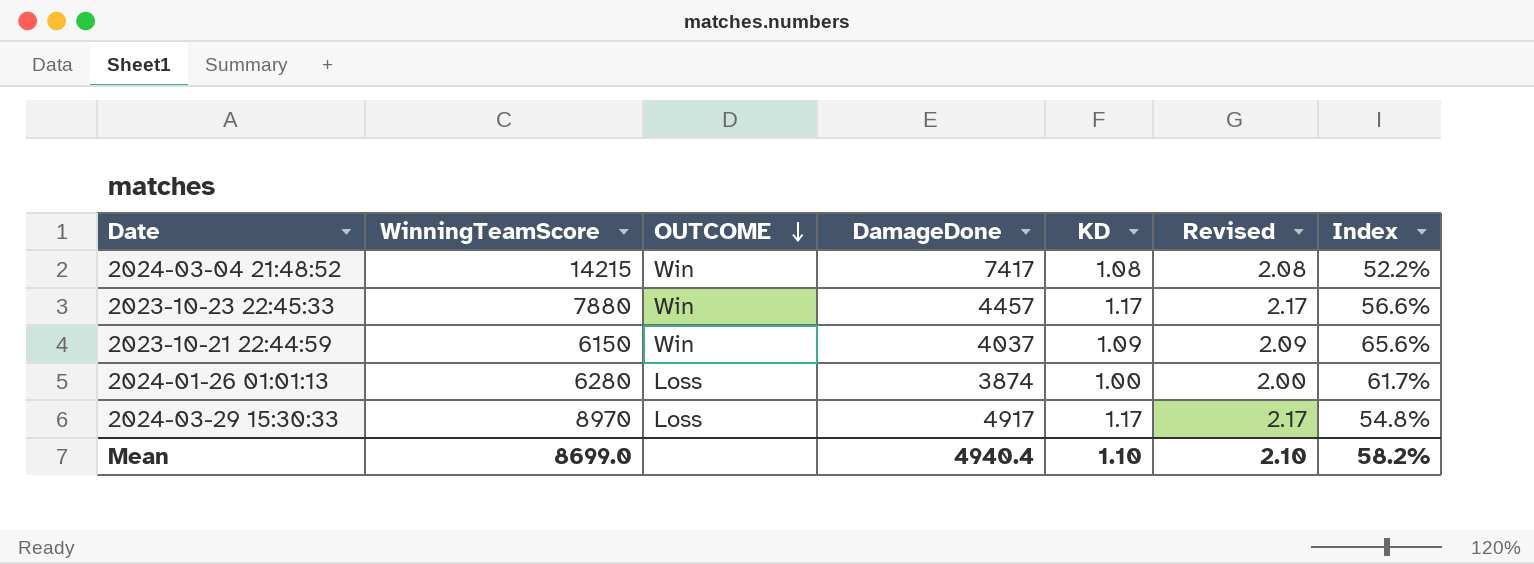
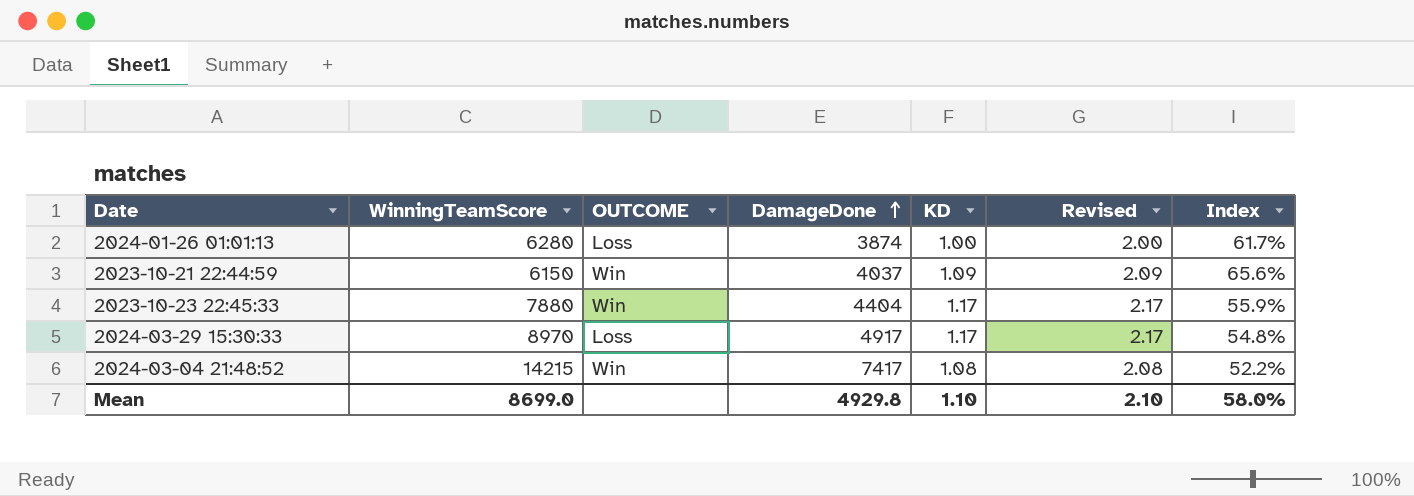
row order: OUTCOME descending -> DamageDone ascending
2023-10-23 22:45:33 | DamageDone: 4457 -> 4404
2023-10-23 22:45:33 | Index: 56.6% -> 55.9%
Mean | DamageDone: 4940.4 -> 4929.8
Mean | Index: 58.2% -> 58.0%

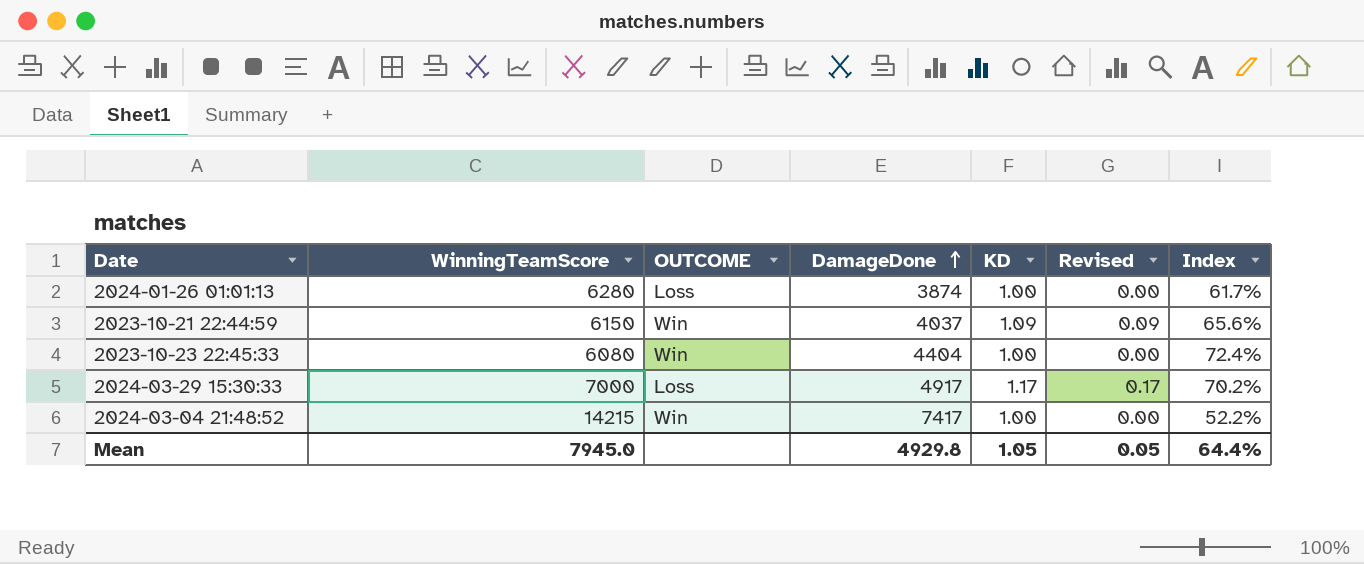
column Revised | formula: [KD] + 1 -> [KD] - 1
2023-10-23 22:45:33 | WinningTeamScore: 7880 -> 6080
2023-10-23 22:45:33 | KD: 1.17 -> 1.00
2023-10-23 22:45:33 | Index: 55.9% -> 72.4%
2024-03-29 15:30:33 | WinningTeamScore: 8970 -> 7000
2024-03-29 15:30:33 | Index: 54.8% -> 70.2%
2024-03-04 21:48:52 | KD: 1.08 -> 1.00
Mean | WinningTeamScore: 8699.0 -> 7945.0
Mean | KD: 1.10 -> 1.05
Mean | Revised: 2.10 -> 0.05
Mean | Index: 58.0% -> 64.4%

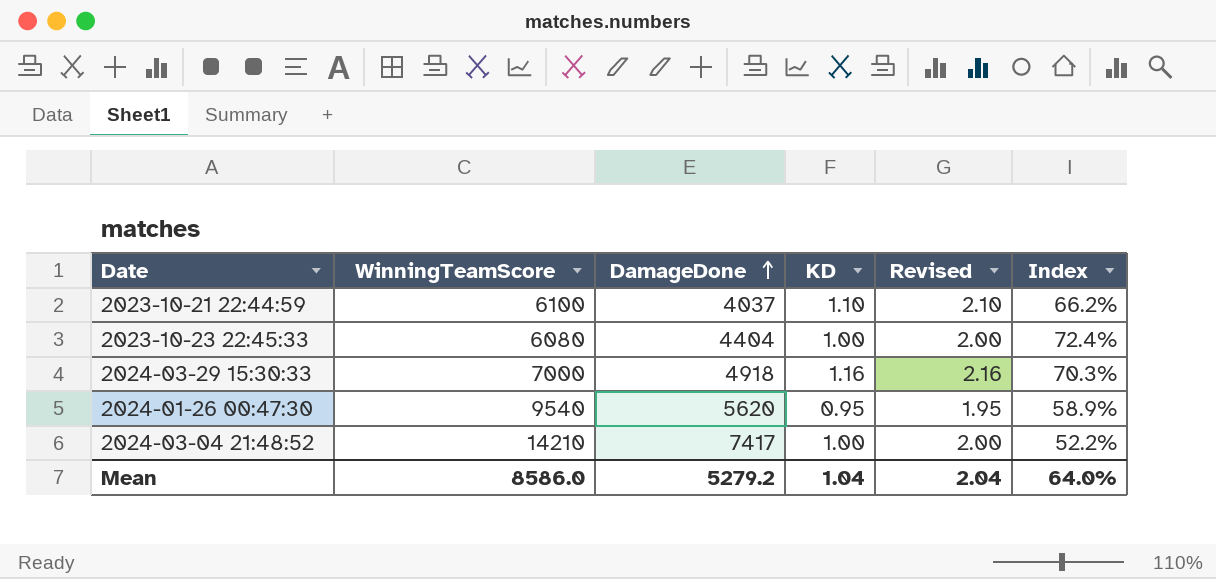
column OUTCOME | position: 3 -> none
column Revised | formula: [KD] - 1 -> [KD] + 1
row 2024-01-26 01:01:13: 6280 | Loss | 3874 | 1.00 | 0.00 | 61.7% -> none
2023-10-21 22:44:59 | WinningTeamScore: 6150 -> 6100
2023-10-21 22:44:59 | KD: 1.09 -> 1.10
2023-10-21 22:44:59 | Index: 65.6% -> 66.2%
2024-03-29 15:30:33 | DamageDone: 4917 -> 4918
2024-03-29 15:30:33 | KD: 1.17 -> 1.16
2024-03-29 15:30:33 | Index: 70.2% -> 70.3%
row 2024-01-26 00:47:30: none -> 9540 | 5620 | 0.95 | 1.95 | 58.9%
2024-03-04 21:48:52 | WinningTeamScore: 14215 -> 14210
Mean | WinningTeamScore: 7945.0 -> 8586.0
Mean | DamageDone: 4929.8 -> 5279.2
Mean | KD: 1.05 -> 1.04
Mean | Revised: 0.05 -> 2.04
Mean | Index: 64.4% -> 64.0%

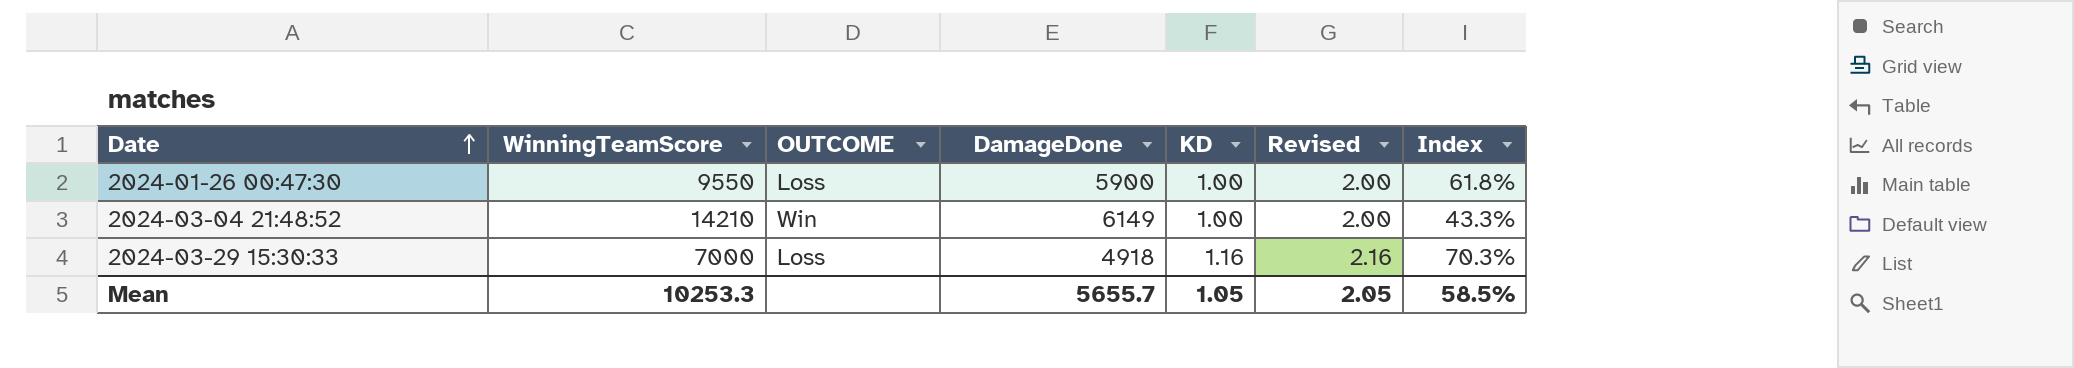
row order: DamageDone ascending -> Date ascending
column OUTCOME | position: none -> 3
row 2023-10-21 22:44:59: 6100 | 4037 | 1.10 | 2.10 | 66.2% -> none
row 2023-10-23 22:45:33: 6080 | 4404 | 1.00 | 2.00 | 72.4% -> none
2024-01-26 00:47:30 | WinningTeamScore: 9540 -> 9550
2024-01-26 00:47:30 | DamageDone: 5620 -> 5900
2024-01-26 00:47:30 | KD: 0.95 -> 1.00
2024-01-26 00:47:30 | Revised: 1.95 -> 2.00
2024-01-26 00:47:30 | Index: 58.9% -> 61.8%
2024-03-04 21:48:52 | DamageDone: 7417 -> 6149
2024-03-04 21:48:52 | Index: 52.2% -> 43.3%
Mean | WinningTeamScore: 8586.0 -> 10253.3
Mean | DamageDone: 5279.2 -> 5655.7
Mean | KD: 1.04 -> 1.05
Mean | Revised: 2.04 -> 2.05
Mean | Index: 64.0% -> 58.5%

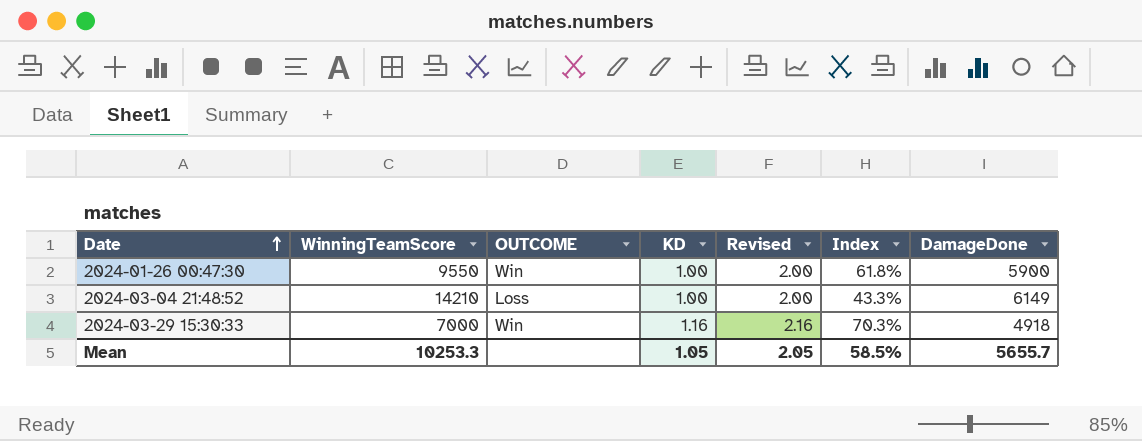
column DamageDone | position: 4 -> 7
2024-01-26 00:47:30 | OUTCOME: Loss -> Win
2024-03-04 21:48:52 | OUTCOME: Win -> Loss
2024-03-29 15:30:33 | OUTCOME: Loss -> Win

